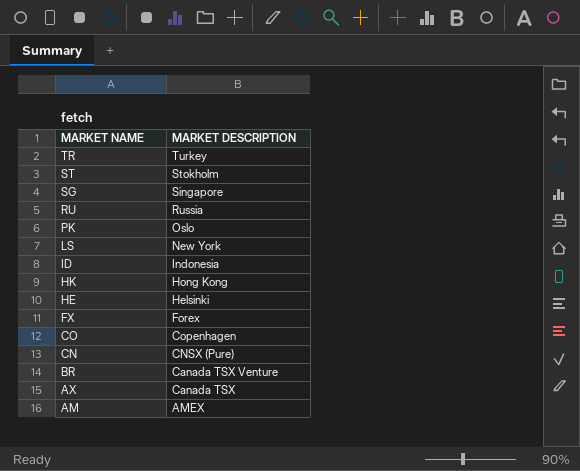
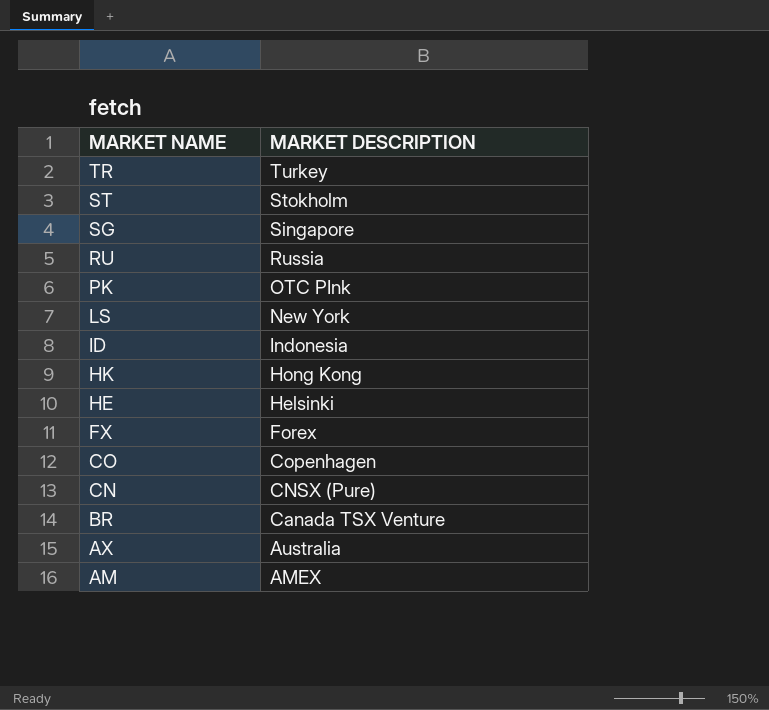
PK | MARKET DESCRIPTION: Oslo -> OTC PInk
AX | MARKET DESCRIPTION: Canada TSX -> Australia

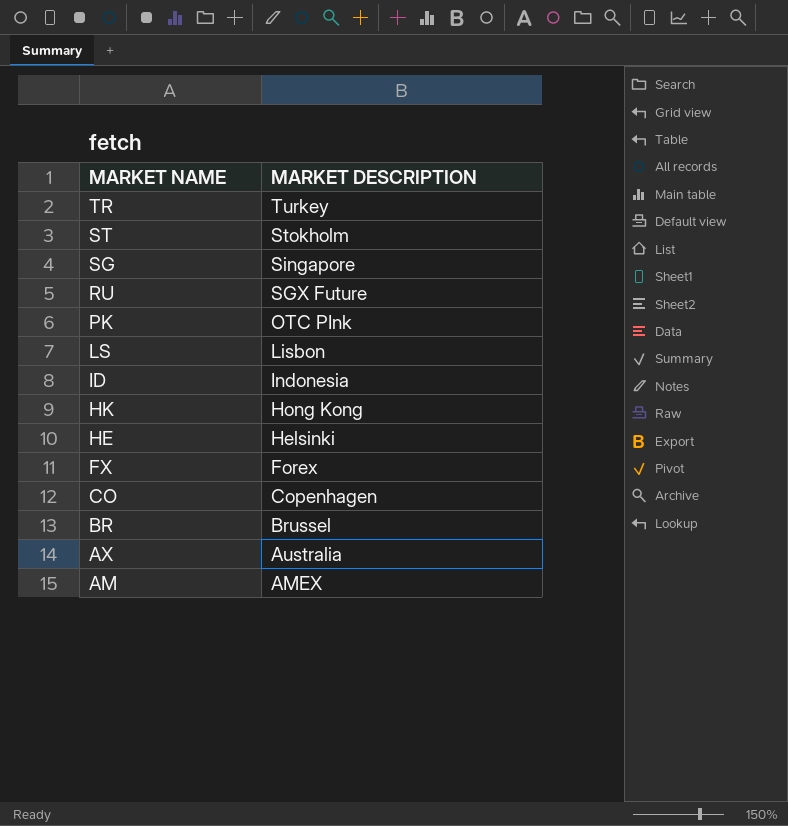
row CN: CNSX (Pure) -> none
RU | MARKET DESCRIPTION: Russia -> SGX Future
LS | MARKET DESCRIPTION: New York -> Lisbon
BR | MARKET DESCRIPTION: Canada TSX Venture -> Brussel

